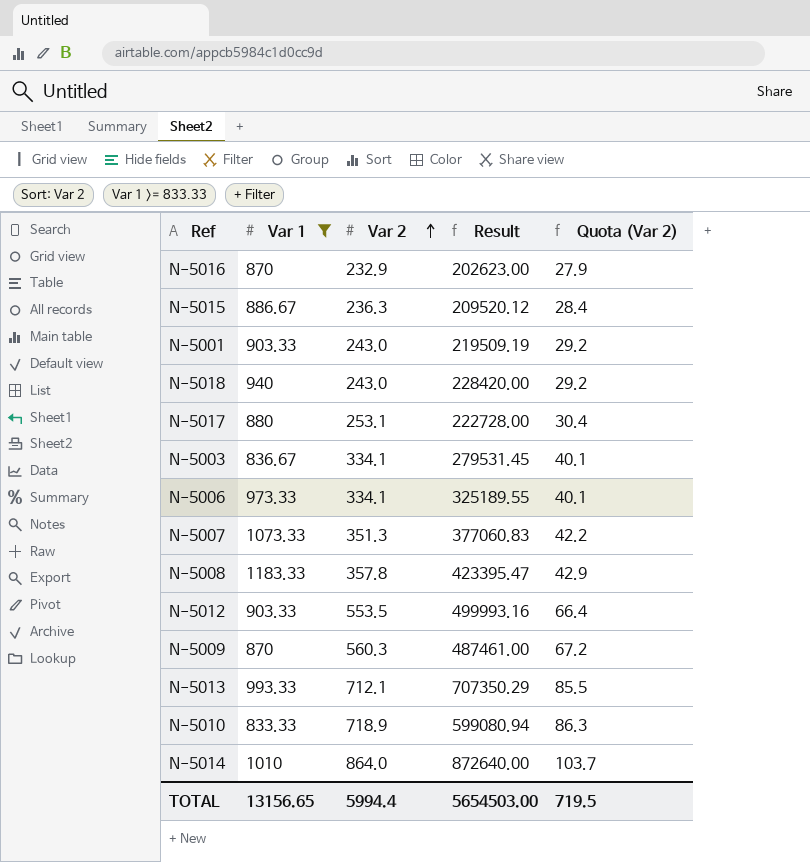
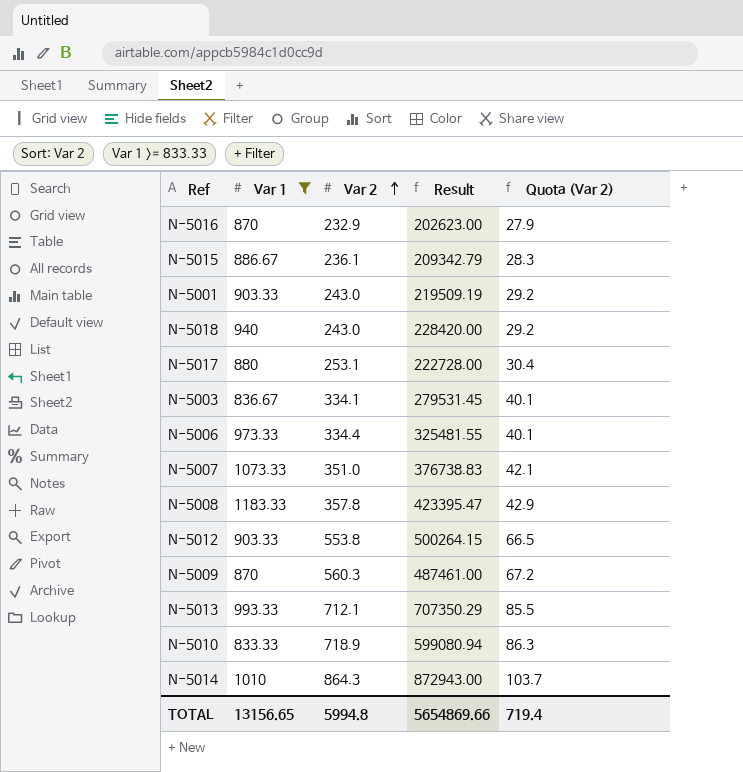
N-5015 | Var 2: 236.3 -> 236.1
N-5015 | Result: 209520.12 -> 209342.79
N-5015 | Quota (Var 2): 28.4 -> 28.3
N-5006 | Var 2: 334.1 -> 334.4
N-5006 | Result: 325189.55 -> 325481.55
N-5007 | Var 2: 351.3 -> 351.0
N-5007 | Result: 377060.83 -> 376738.83
N-5007 | Quota (Var 2): 42.2 -> 42.1
N-5012 | Var 2: 553.5 -> 553.8
N-5012 | Result: 499993.16 -> 500264.15
N-5012 | Quota (Var 2): 66.4 -> 66.5
N-5014 | Var 2: 864.0 -> 864.3
N-5014 | Result: 872640.00 -> 872943.00
TOTAL | Var 2: 5994.4 -> 5994.8
TOTAL | Result: 5654503.00 -> 5654869.66
TOTAL | Quota (Var 2): 719.5 -> 719.4

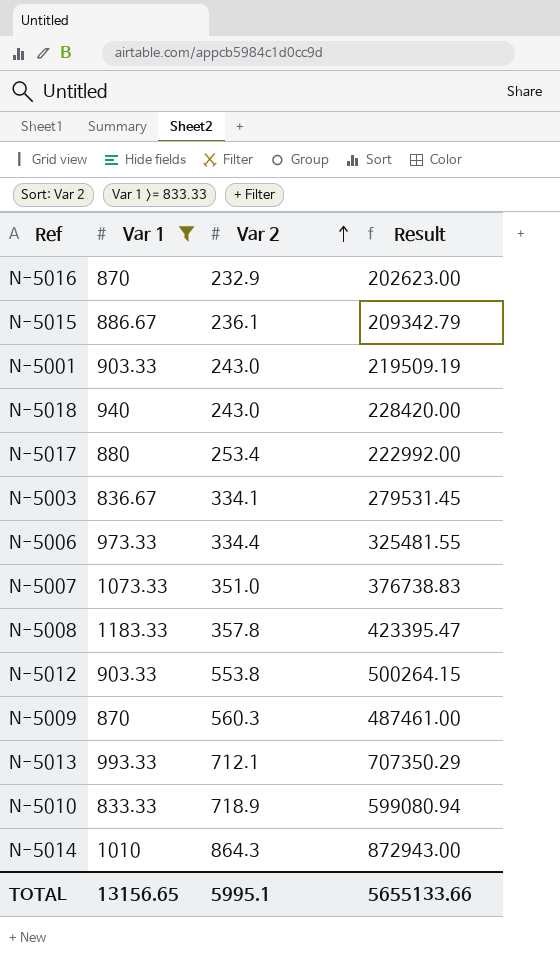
column Quota (Var 2) | formula: [Var 2] * 0.12 -> none
N-5017 | Var 2: 253.1 -> 253.4
N-5017 | Result: 222728.00 -> 222992.00
TOTAL | Var 2: 5994.8 -> 5995.1
TOTAL | Result: 5654869.66 -> 5655133.66

